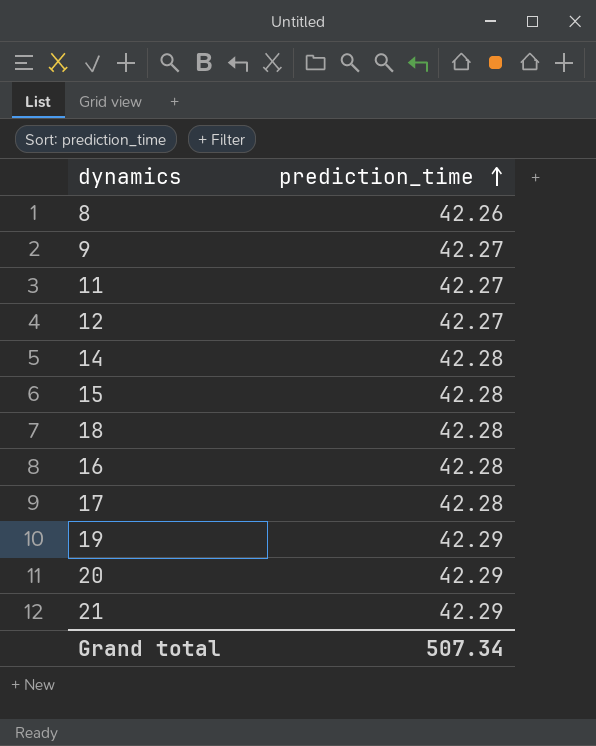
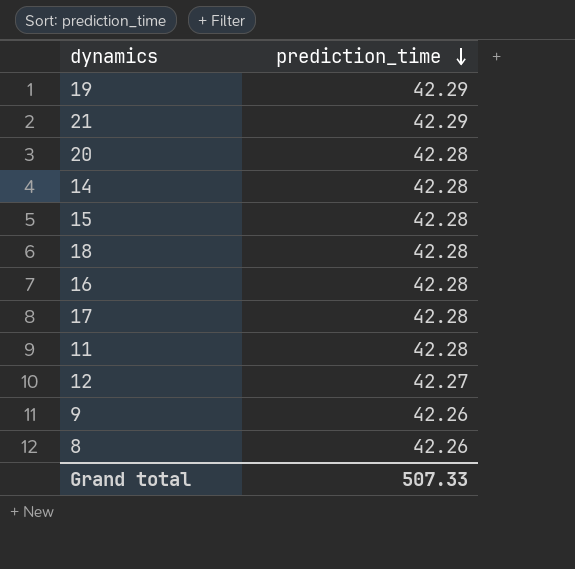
row order: prediction_time ascending -> prediction_time descending
20 | prediction_time: 42.29 -> 42.28
11 | prediction_time: 42.27 -> 42.28
9 | prediction_time: 42.27 -> 42.26
Grand total | prediction_time: 507.34 -> 507.33

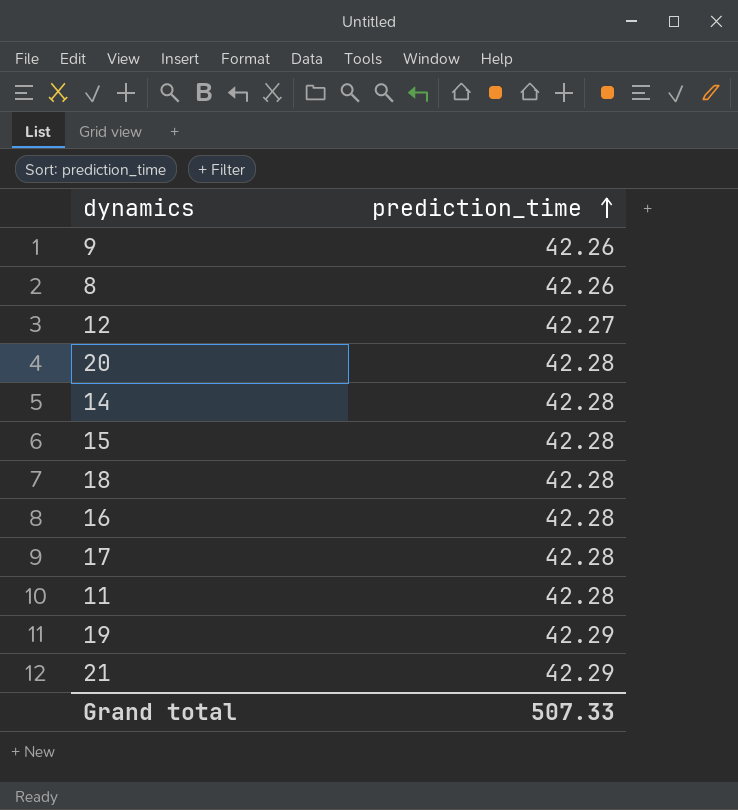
row order: prediction_time descending -> prediction_time ascending

